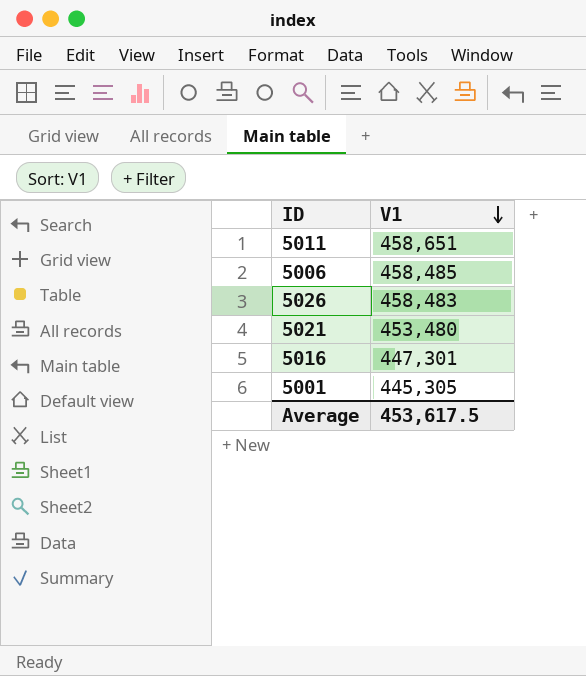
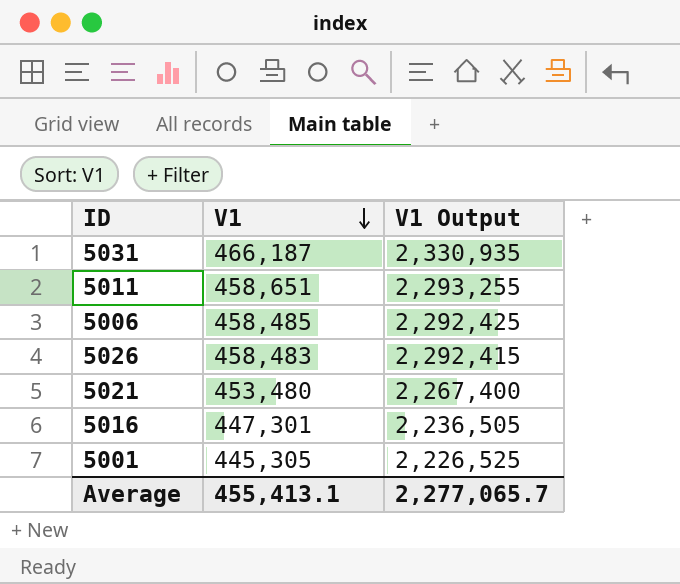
column V1 Output | formula: none -> [V1] * 5
row 5031: none -> 466,187 | 2,330,935
Average | V1: 453,617.5 -> 455,413.1

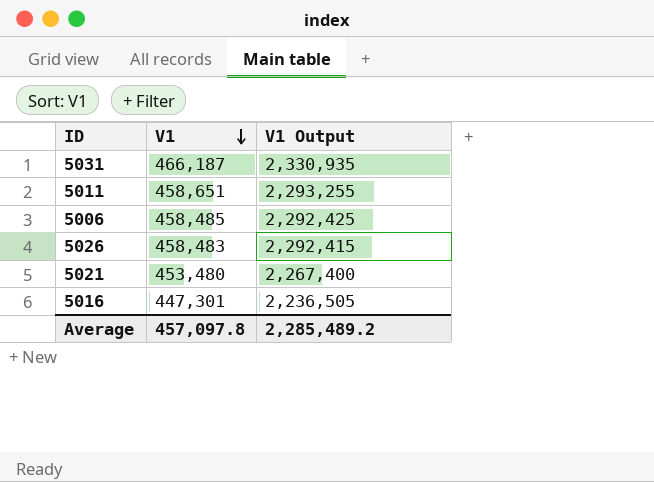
row 5001: 445,305 | 2,226,525 -> none
Average | V1: 455,413.1 -> 457,097.8
Average | V1 Output: 2,277,065.7 -> 2,285,489.2

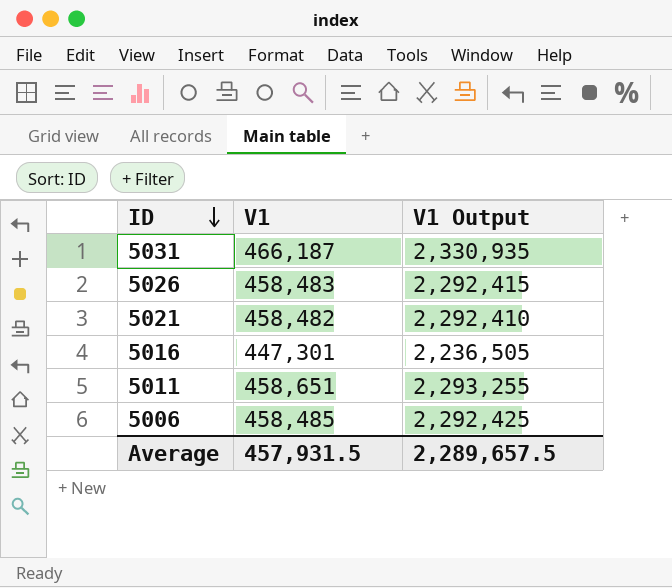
row order: V1 descending -> ID descending
5021 | V1: 453,480 -> 458,482
5021 | V1 Output: 2,267,400 -> 2,292,410
Average | V1: 457,097.8 -> 457,931.5
Average | V1 Output: 2,285,489.2 -> 2,289,657.5

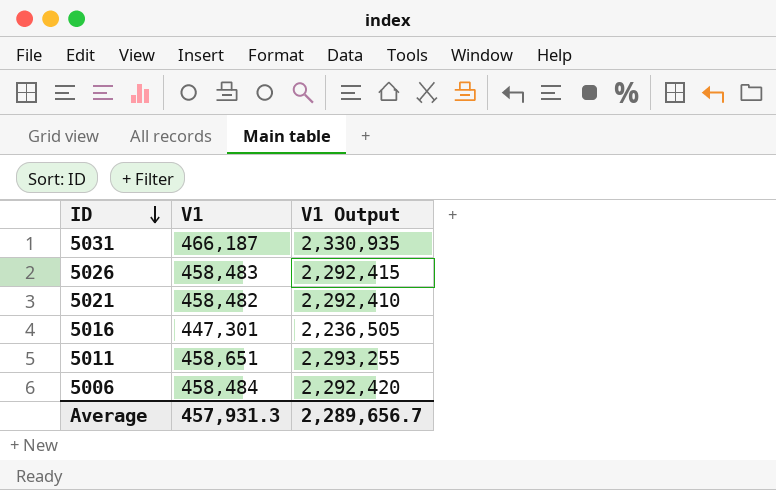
5006 | V1: 458,485 -> 458,484
5006 | V1 Output: 2,292,425 -> 2,292,420
Average | V1: 457,931.5 -> 457,931.3
Average | V1 Output: 2,289,657.5 -> 2,289,656.7

